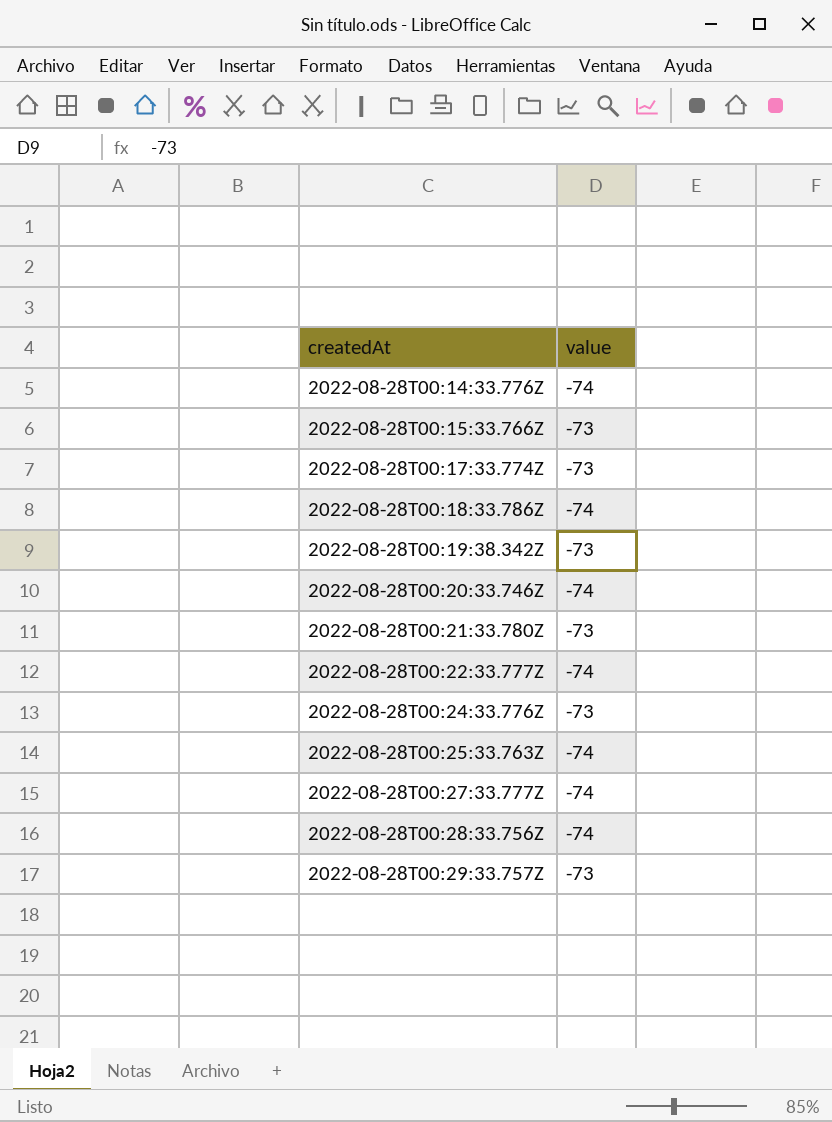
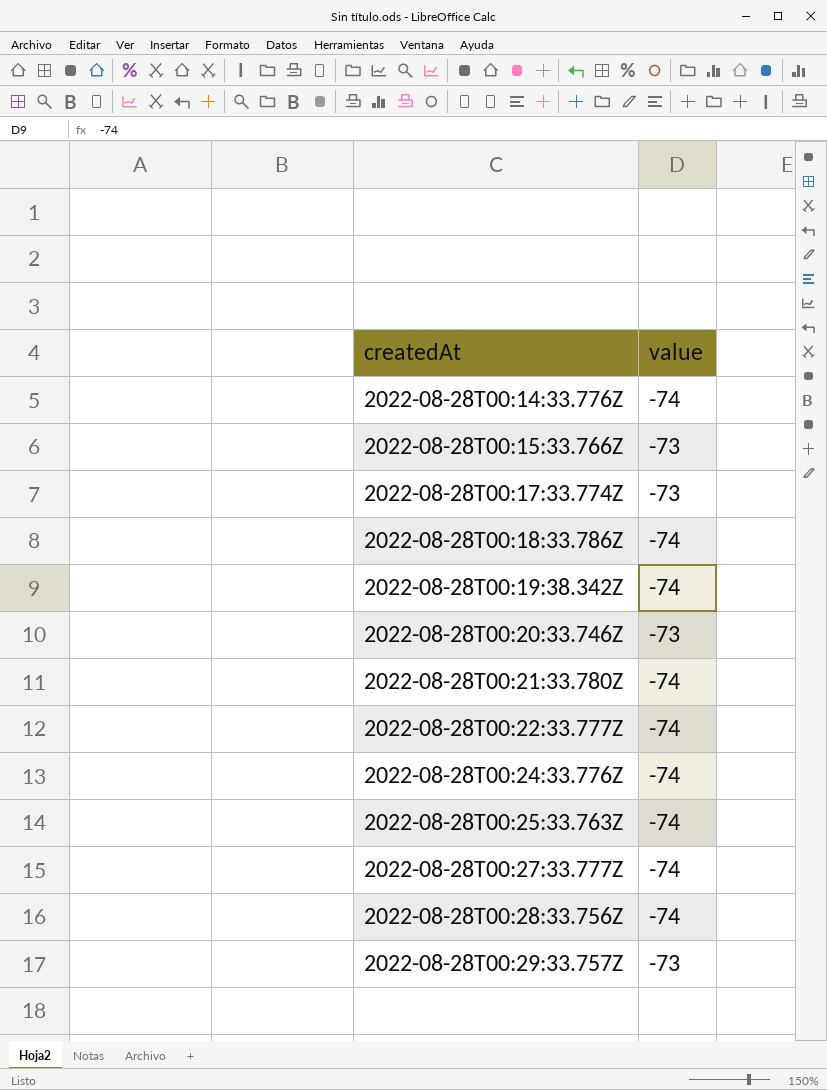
2022-08-28T00:19:38.342Z | value: -73 -> -74
2022-08-28T00:20:33.746Z | value: -74 -> -73
2022-08-28T00:21:33.780Z | value: -73 -> -74
2022-08-28T00:24:33.776Z | value: -73 -> -74

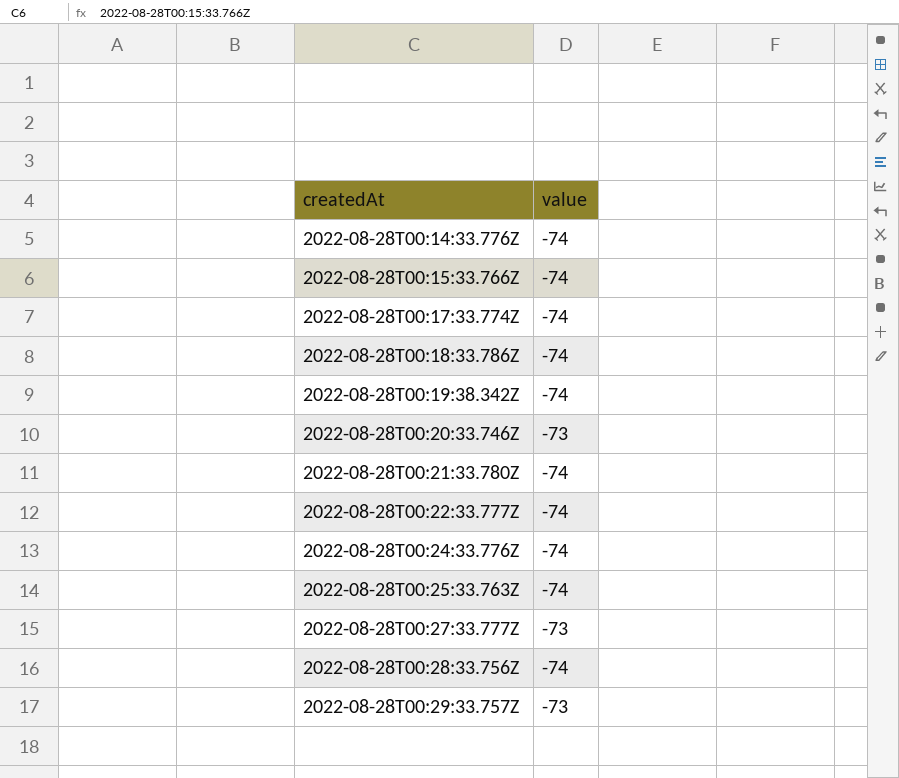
2022-08-28T00:15:33.766Z | value: -73 -> -74
2022-08-28T00:17:33.774Z | value: -73 -> -74
2022-08-28T00:27:33.777Z | value: -74 -> -73

